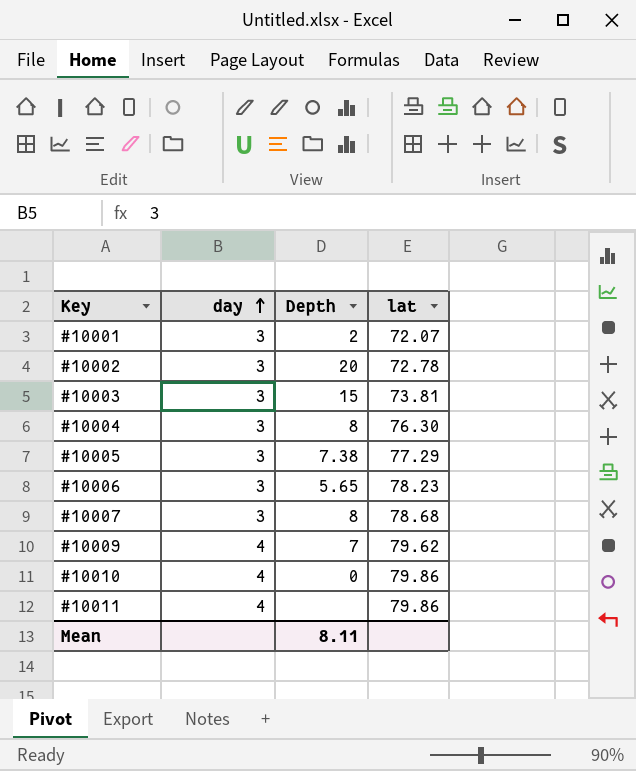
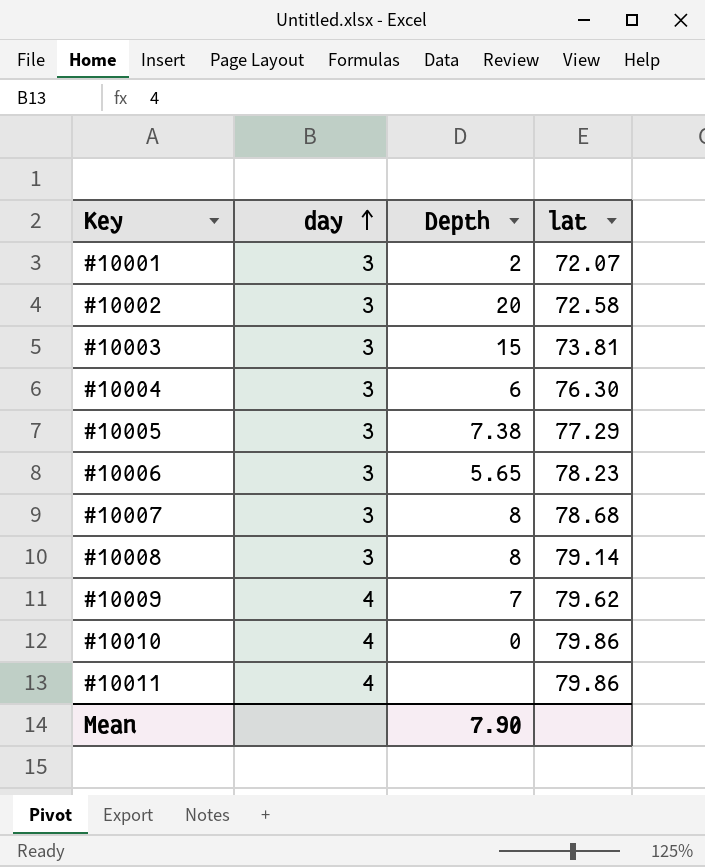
#10002 | lat: 72.78 -> 72.58
#10004 | Depth: 8 -> 6
row #10008: none -> 3 | 8 | 79.14
Mean | Depth: 8.11 -> 7.90

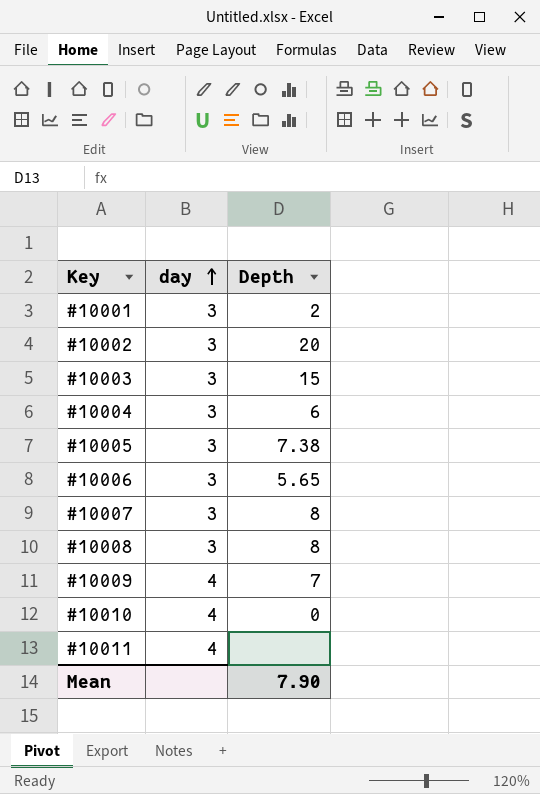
column lat | position: 4 -> none

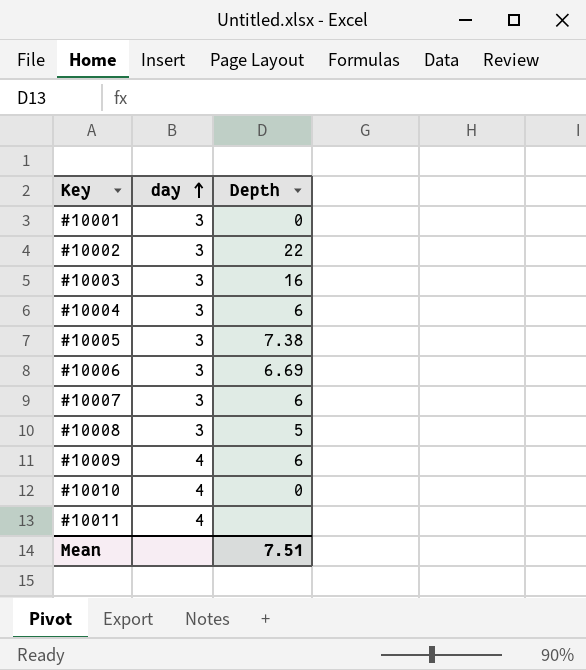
#10001 | Depth: 2 -> 0
#10002 | Depth: 20 -> 22
#10003 | Depth: 15 -> 16
#10006 | Depth: 5.65 -> 6.69
#10007 | Depth: 8 -> 6
#10008 | Depth: 8 -> 5
#10009 | Depth: 7 -> 6
Mean | Depth: 7.90 -> 7.51

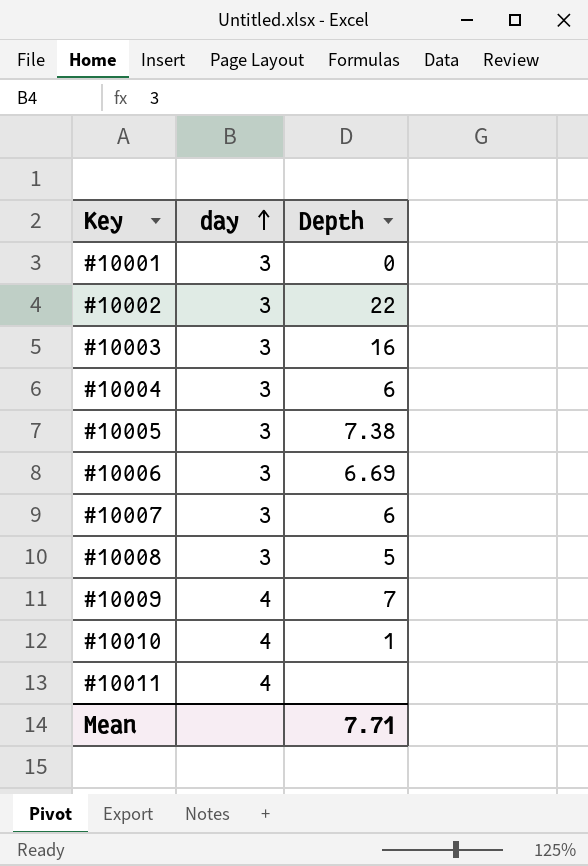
#10009 | Depth: 6 -> 7
#10010 | Depth: 0 -> 1
Mean | Depth: 7.51 -> 7.71

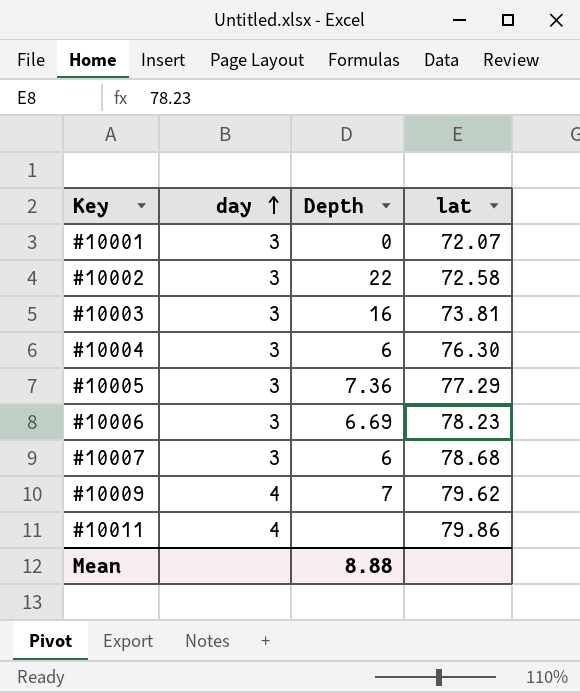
column lat | position: none -> 4
row #10008: 3 | 5 -> none
row #10010: 4 | 1 -> none
#10005 | Depth: 7.38 -> 7.36
Mean | Depth: 7.71 -> 8.88

